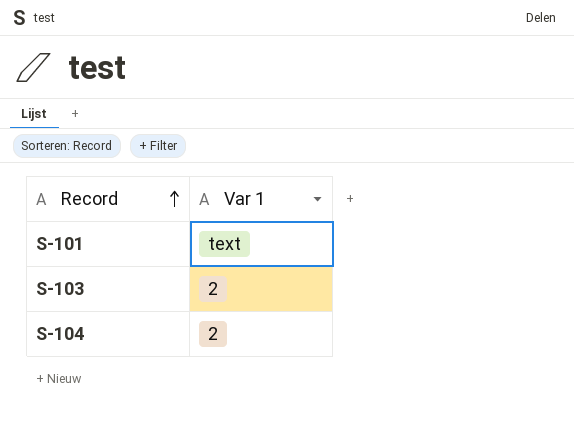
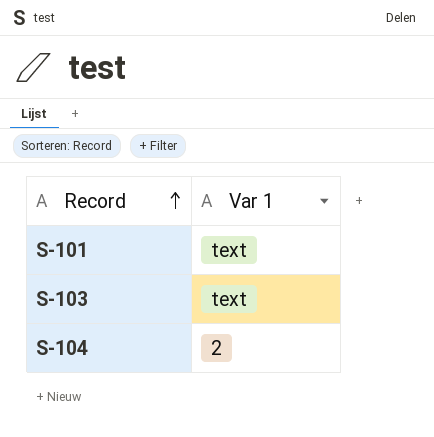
S-103 | Var 1: 2 -> text

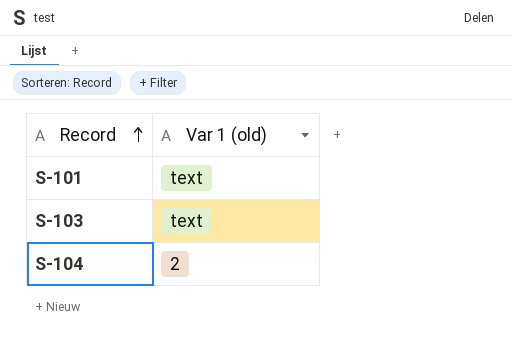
column name: Var 1 -> Var 1 (old)

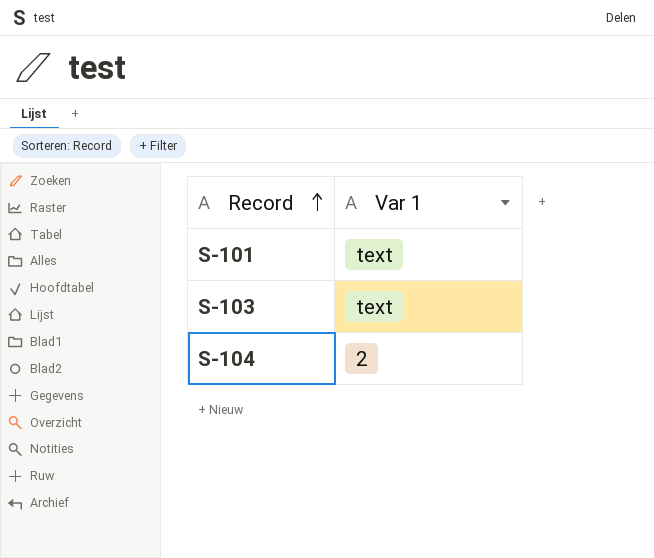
column name: Var 1 (old) -> Var 1

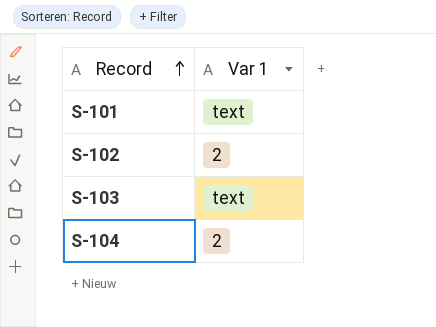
row S-102: none -> 2

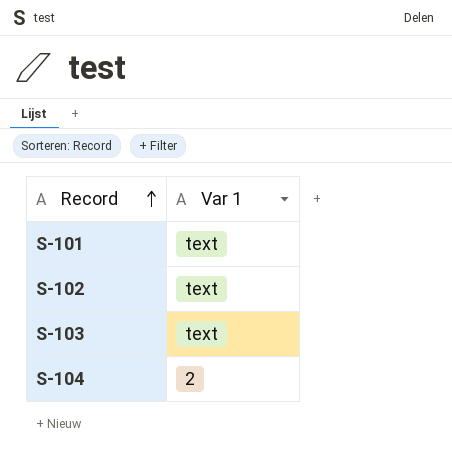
S-102 | Var 1: 2 -> text

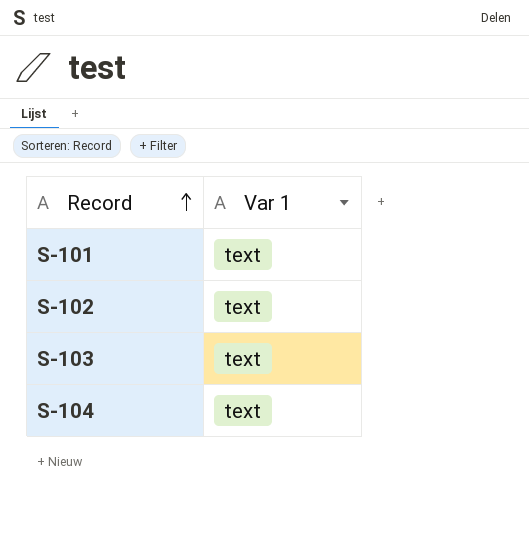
S-104 | Var 1: 2 -> text

